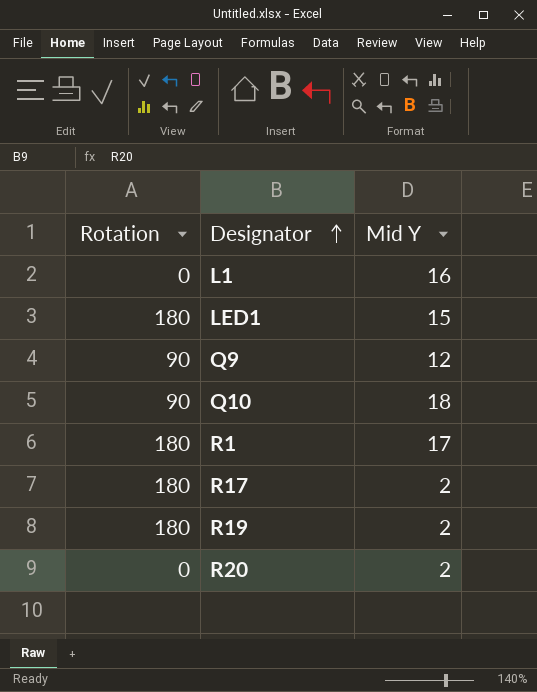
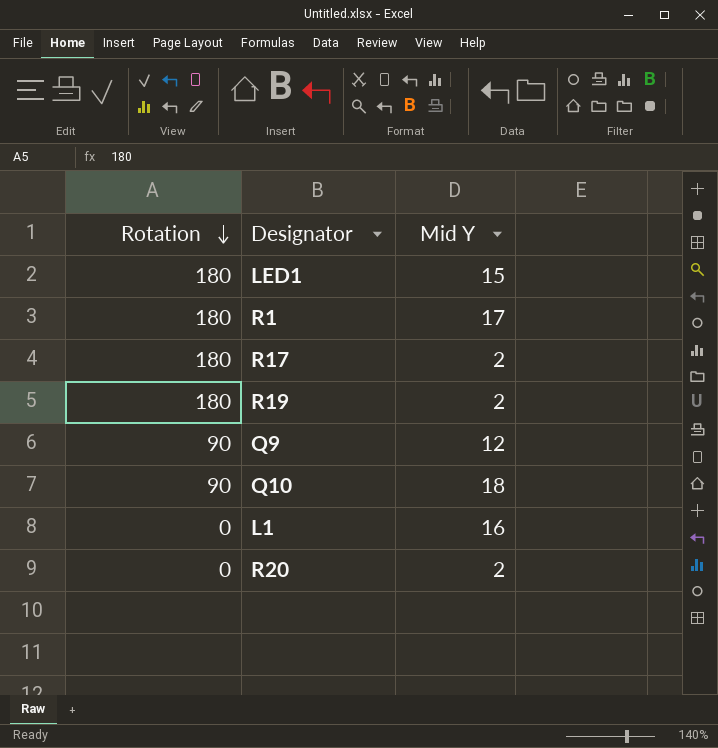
row order: Designator ascending -> Rotation descending

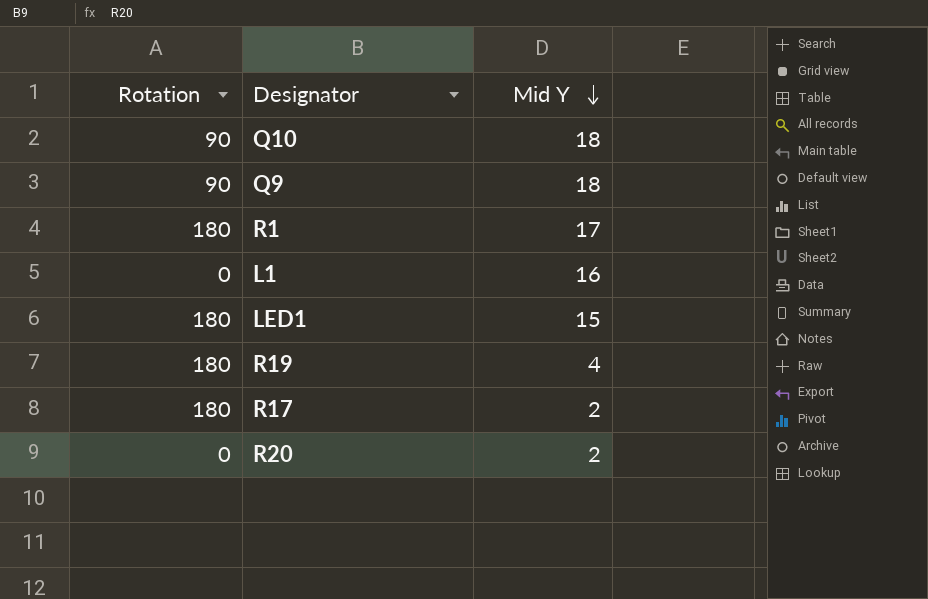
row order: Rotation descending -> Mid Y descending
Q9 | Mid Y: 12 -> 18
R19 | Mid Y: 2 -> 4

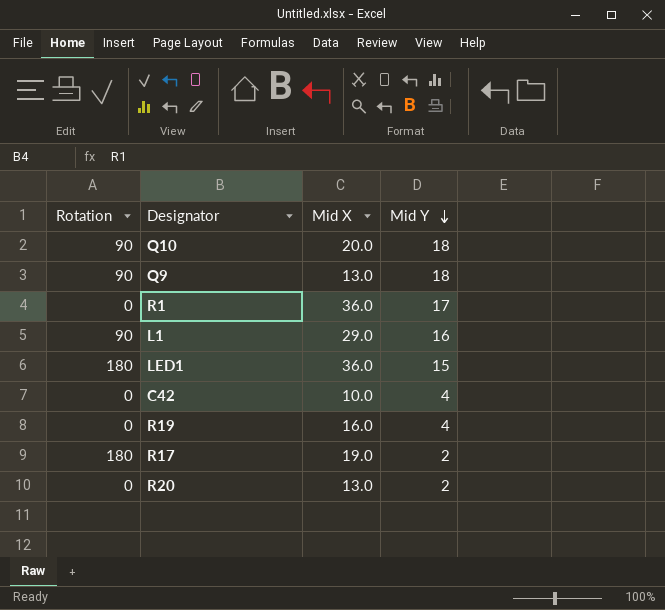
column Mid X | position: none -> 3
R1 | Rotation: 180 -> 0
L1 | Rotation: 0 -> 90
row C42: none -> 0 | 10.0 | 4
R19 | Rotation: 180 -> 0

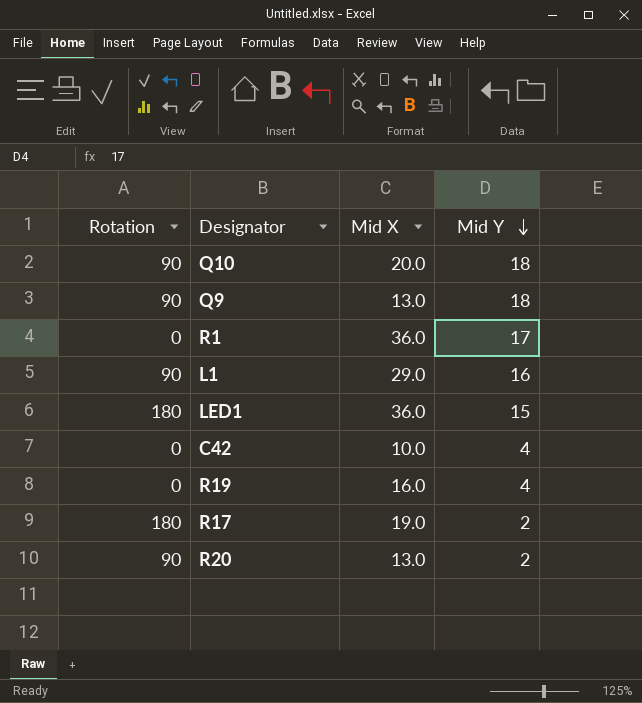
R20 | Rotation: 0 -> 90

